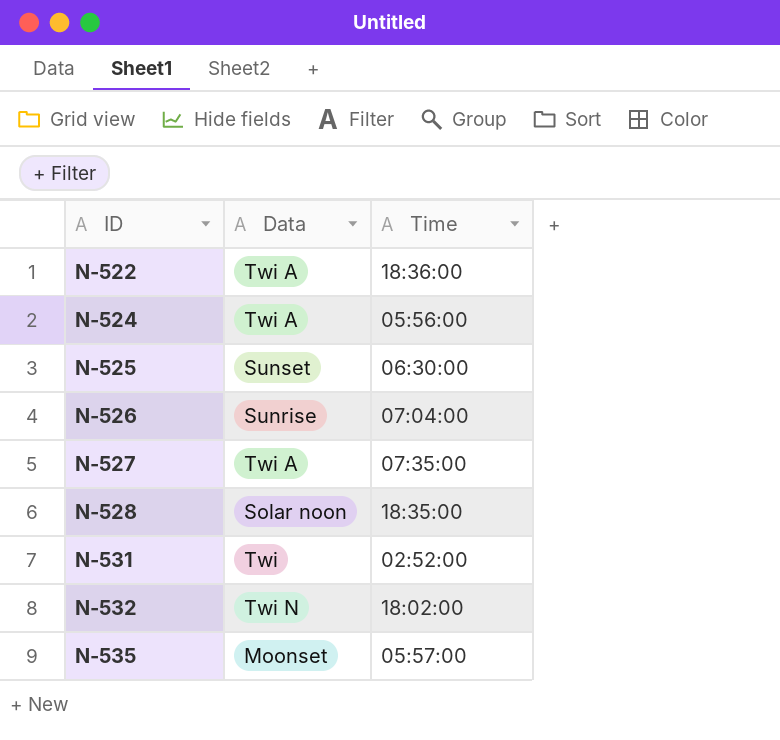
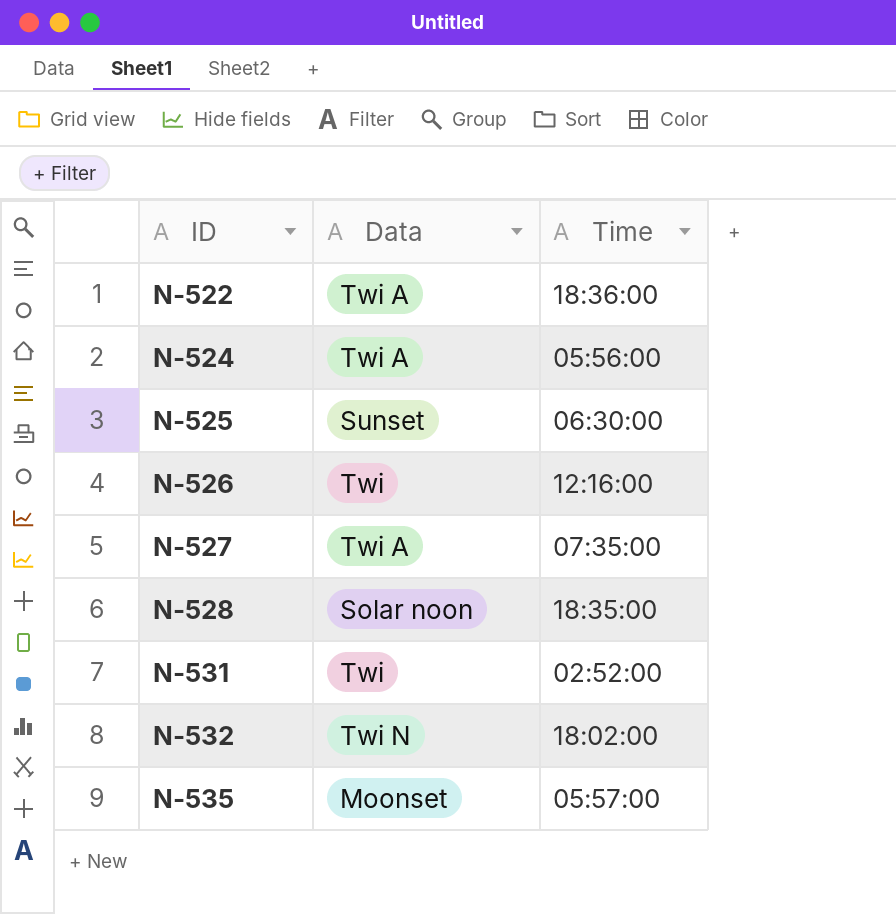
N-526 | Data: Sunrise -> Twi
N-526 | Time: 07:04:00 -> 12:16:00

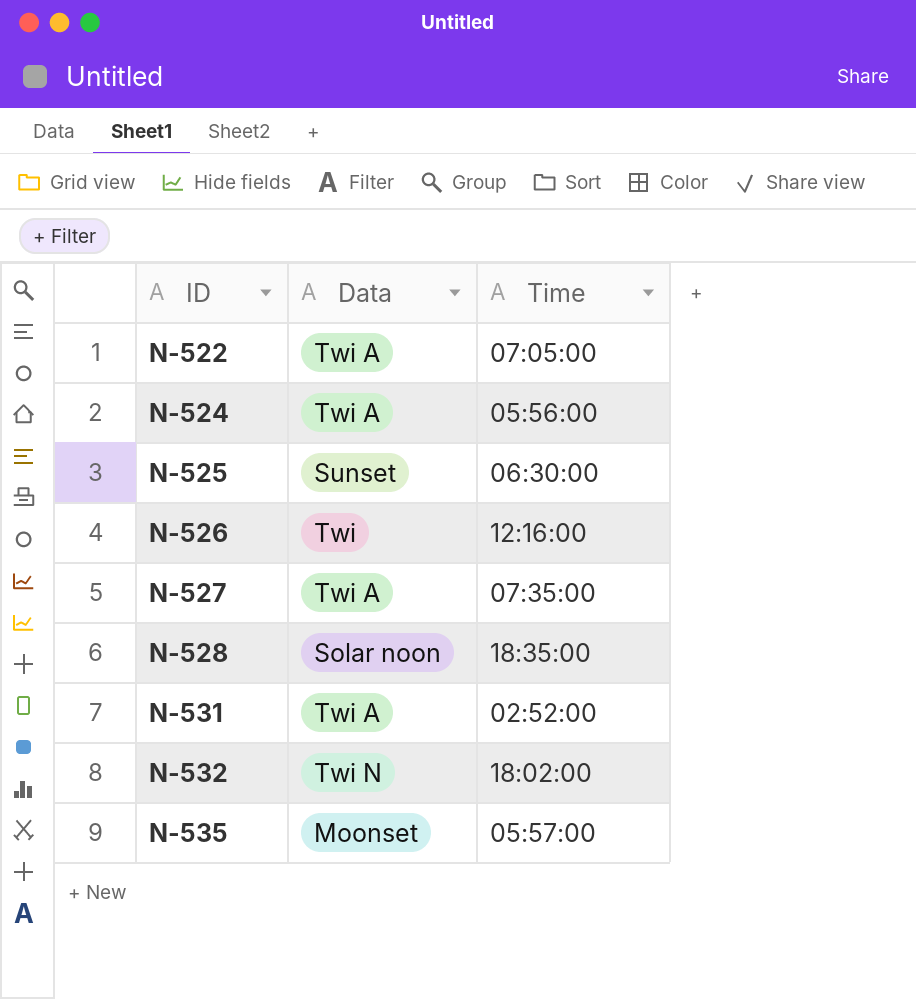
N-522 | Time: 18:36:00 -> 07:05:00
N-531 | Data: Twi -> Twi A

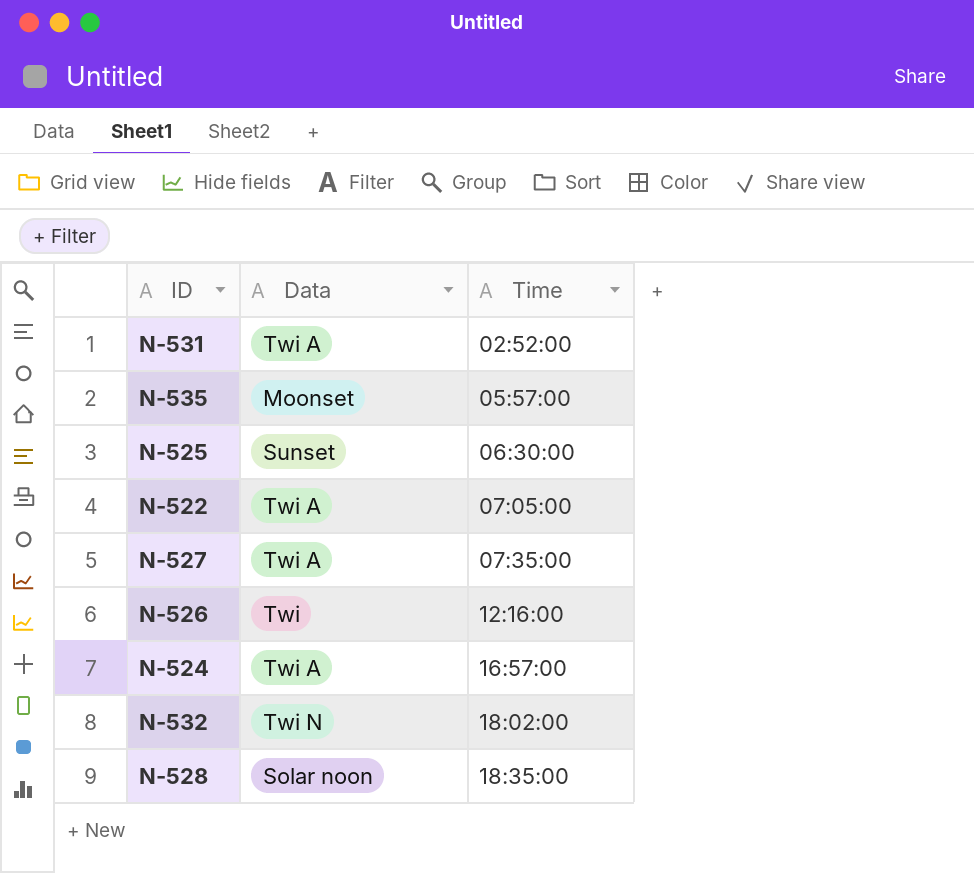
row order: ID ascending -> Time ascending
N-524 | Time: 05:56:00 -> 16:57:00

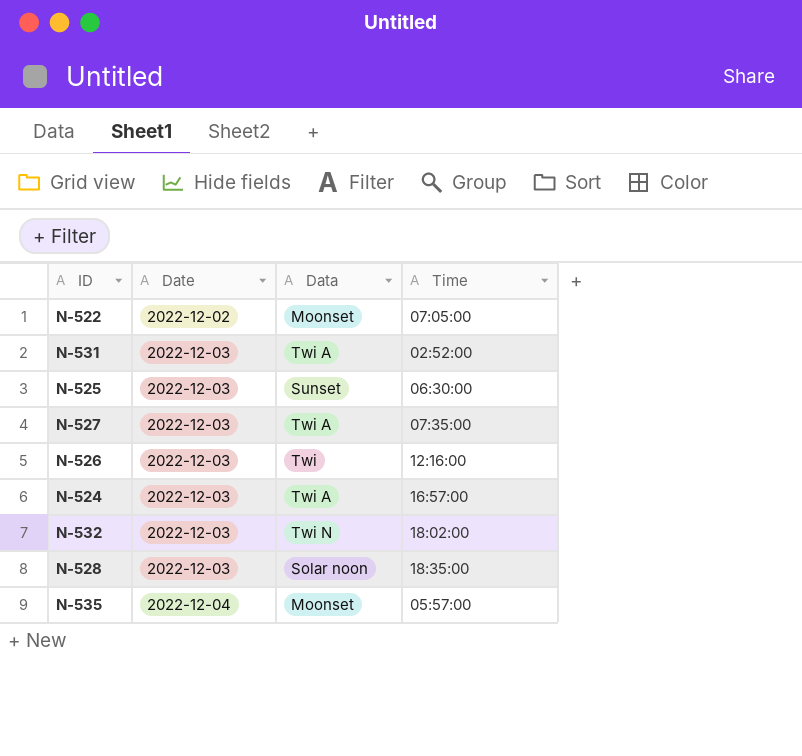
row order: Time ascending -> Date ascending
column Date | position: none -> 2
N-522 | Data: Twi A -> Moonset

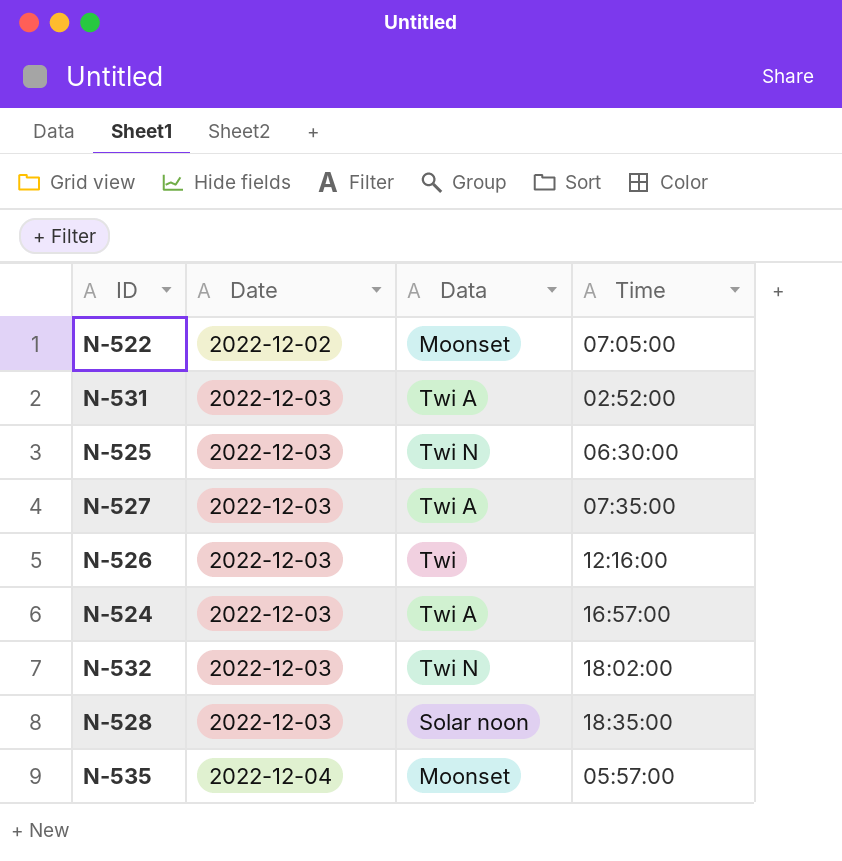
N-525 | Data: Sunset -> Twi N

